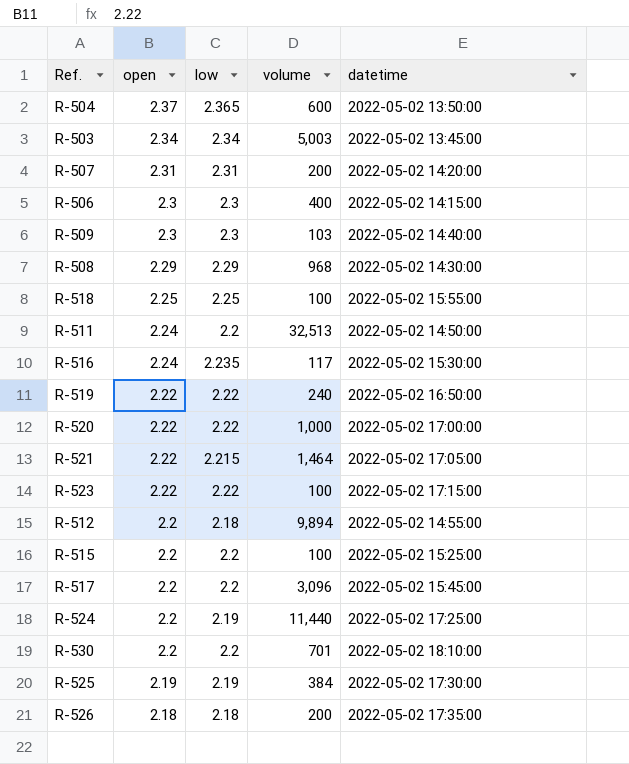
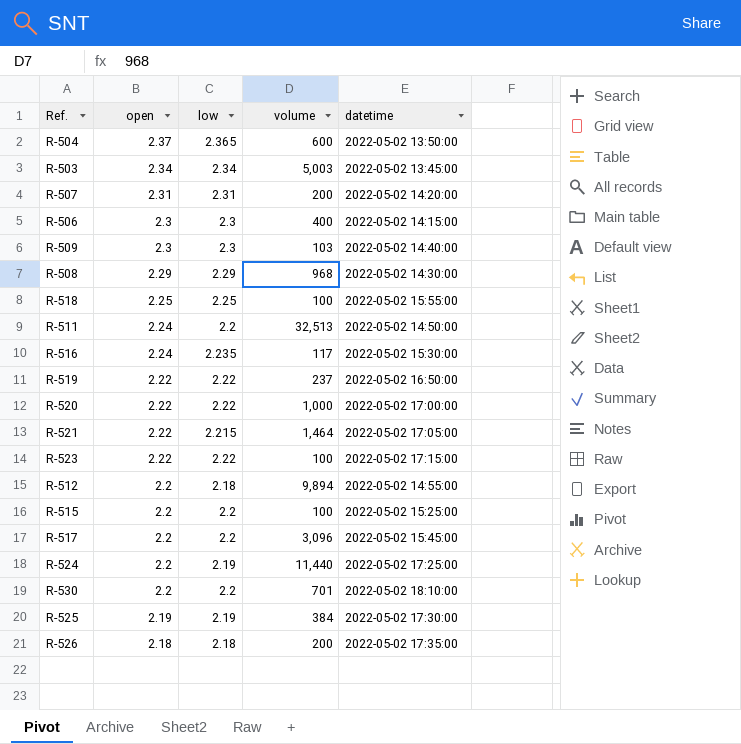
R-519 | volume: 240 -> 237

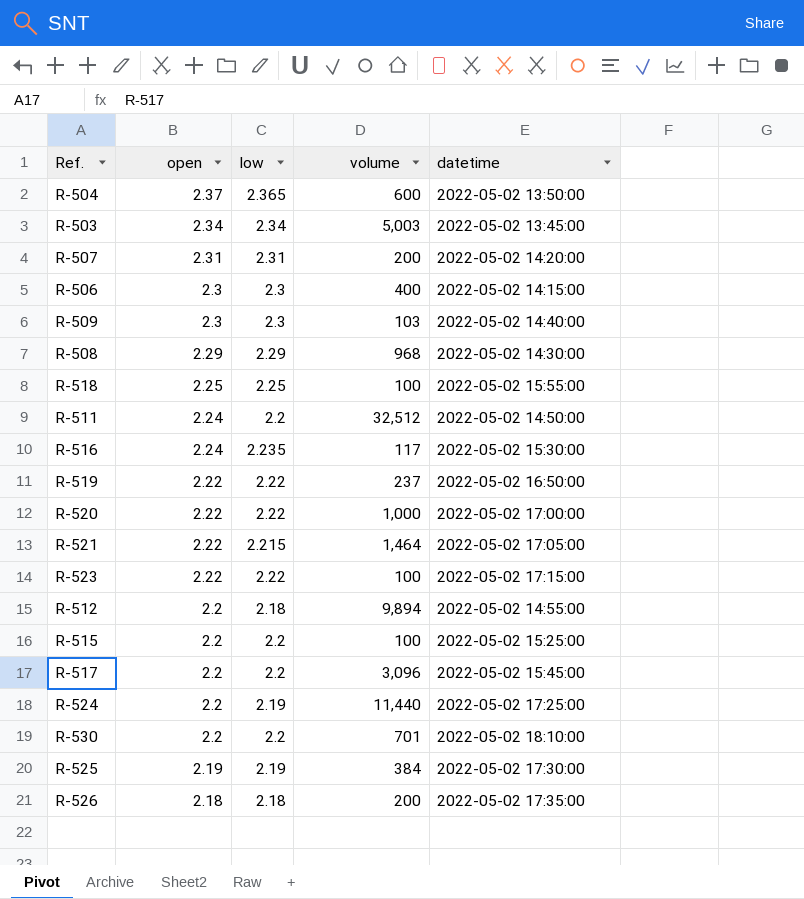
R-511 | volume: 32,513 -> 32,512

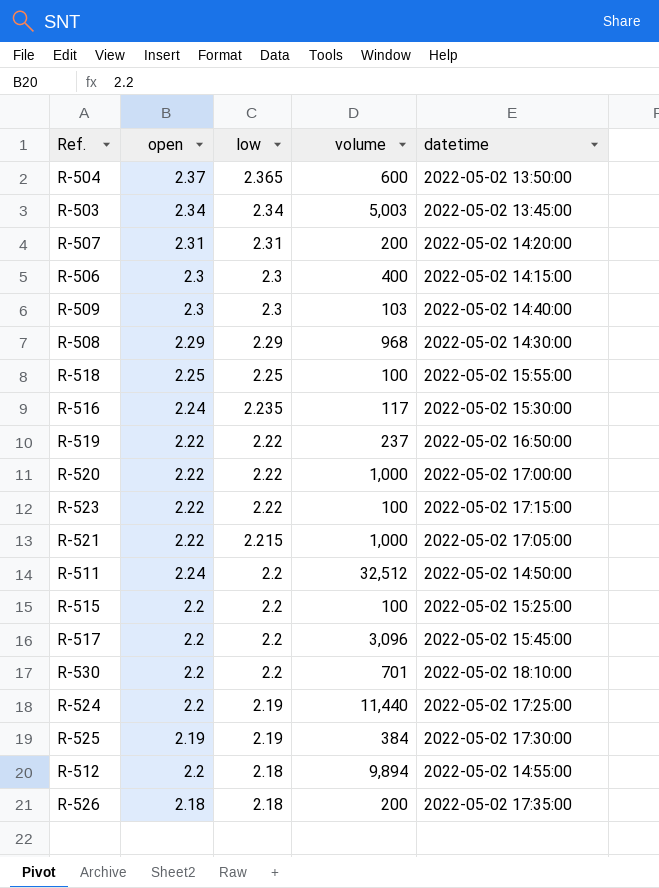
row order: open descending -> low descending
R-521 | volume: 1,464 -> 1,000

